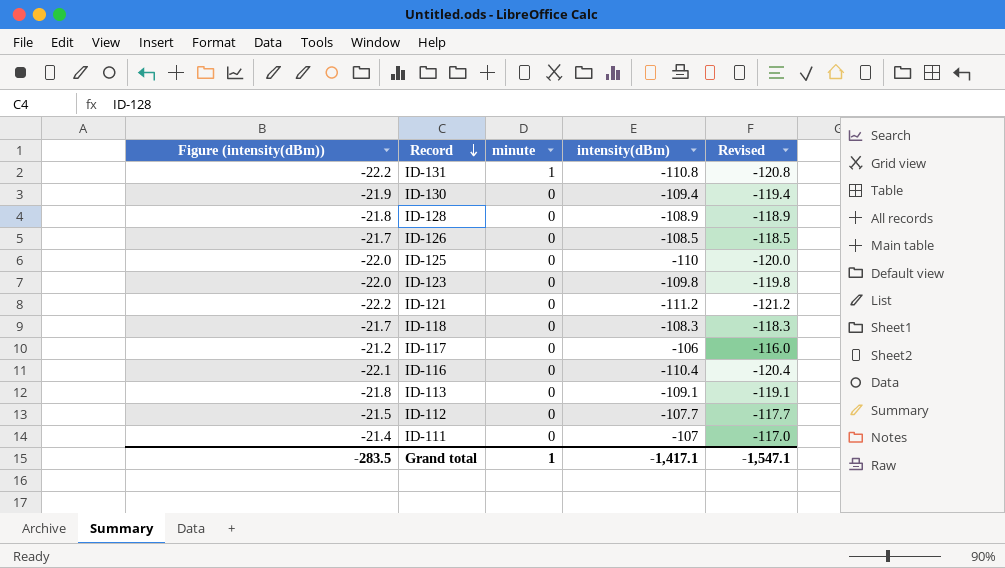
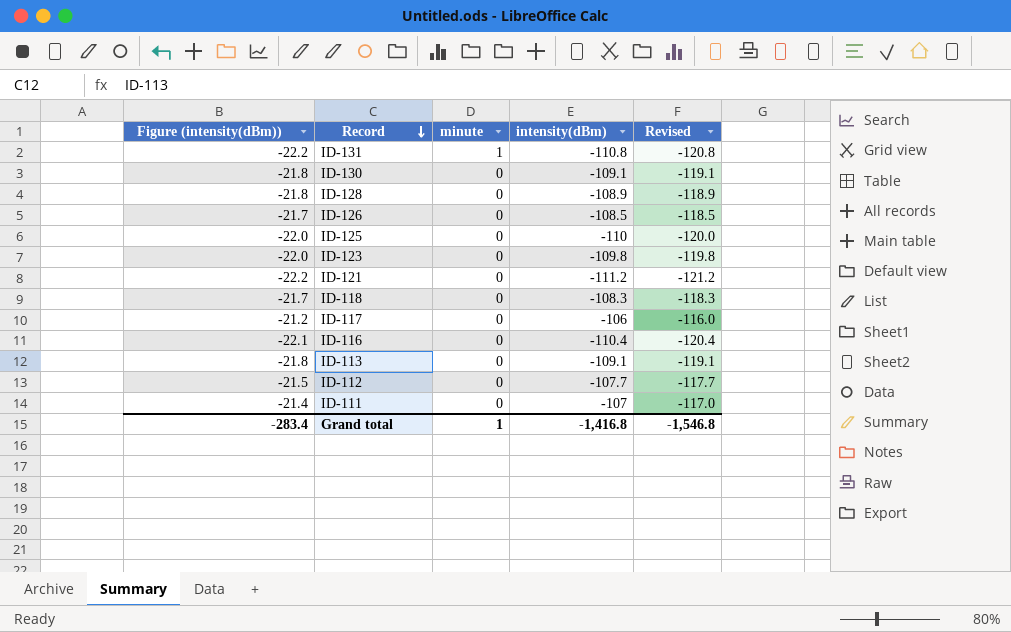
ID-130 | Figure (intensity(dBm)): -21.9 -> -21.8
ID-130 | intensity(dBm): -109.4 -> -109.1
ID-130 | Revised: -119.4 -> -119.1
Grand total | Figure (intensity(dBm)): -283.5 -> -283.4
Grand total | intensity(dBm): -1,417.1 -> -1,416.8
Grand total | Revised: -1,547.1 -> -1,546.8

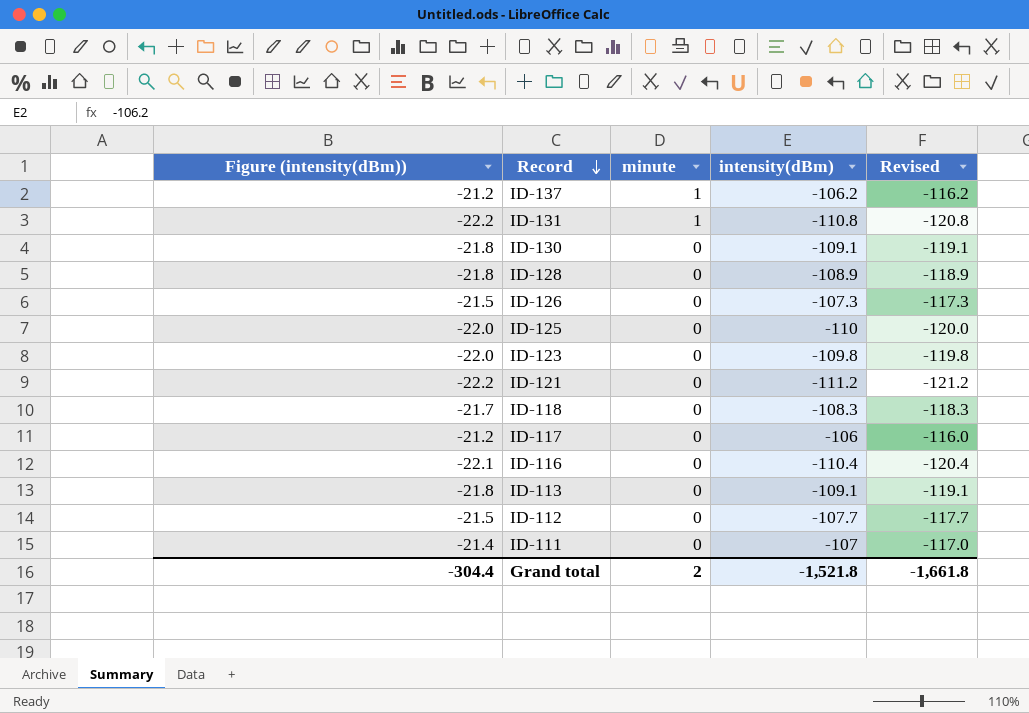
row ID-137: none -> -21.2 | 1 | -106.2 | -116.2
ID-126 | Figure (intensity(dBm)): -21.7 -> -21.5
ID-126 | intensity(dBm): -108.5 -> -107.3
ID-126 | Revised: -118.5 -> -117.3
Grand total | Figure (intensity(dBm)): -283.4 -> -304.4
Grand total | minute: 1 -> 2
Grand total | intensity(dBm): -1,416.8 -> -1,521.8
Grand total | Revised: -1,546.8 -> -1,661.8

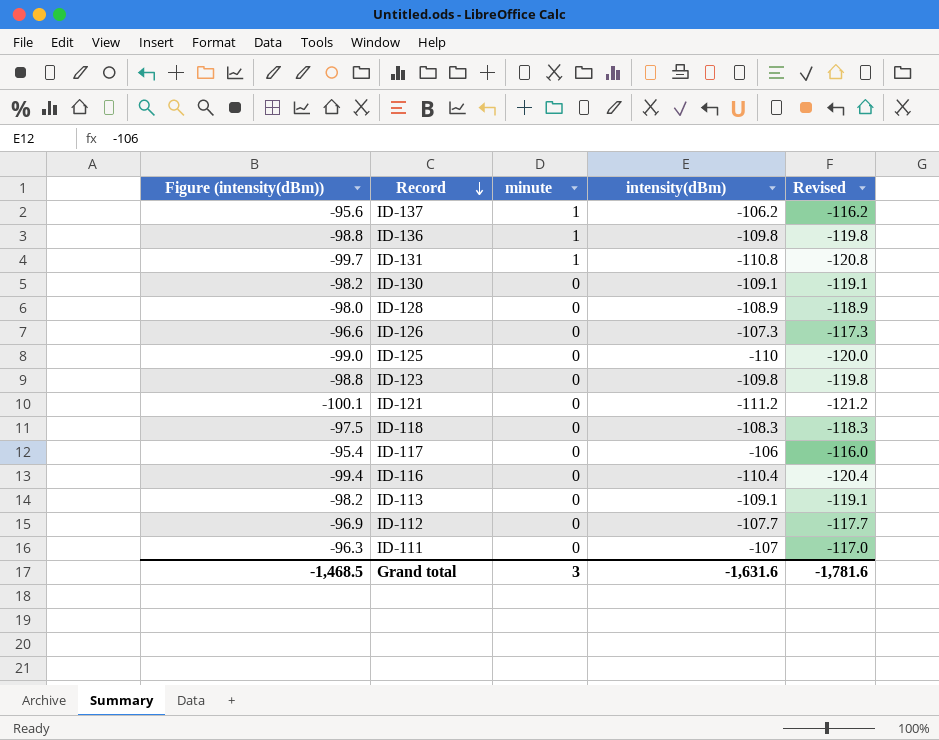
column Figure (intensity(dBm)) | formula: [intensity(dBm)] * 0.2 -> [intensity(dBm)] * 0.9
row ID-136: none -> -98.8 | 1 | -109.8 | -119.8
Grand total | Figure (intensity(dBm)): -304.4 -> -1,468.5
Grand total | minute: 2 -> 3
Grand total | intensity(dBm): -1,521.8 -> -1,631.6
Grand total | Revised: -1,661.8 -> -1,781.6

